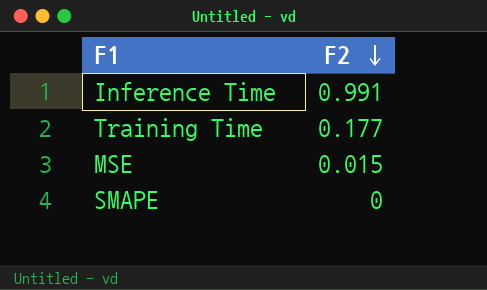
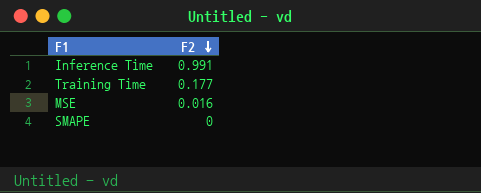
MSE | F2: 0.015 -> 0.016

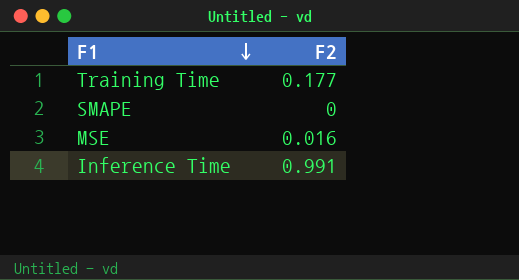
row order: F2 descending -> F1 descending

